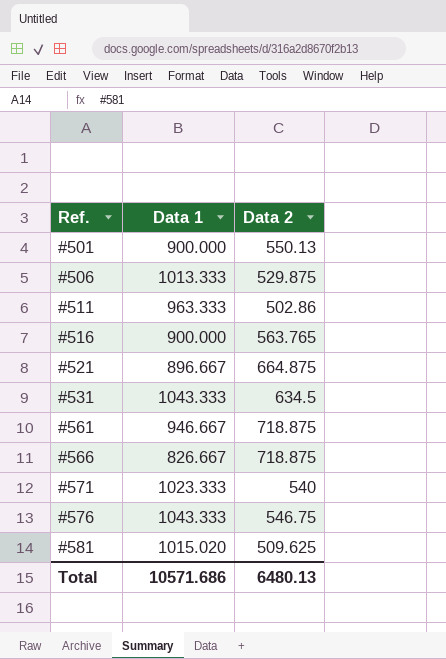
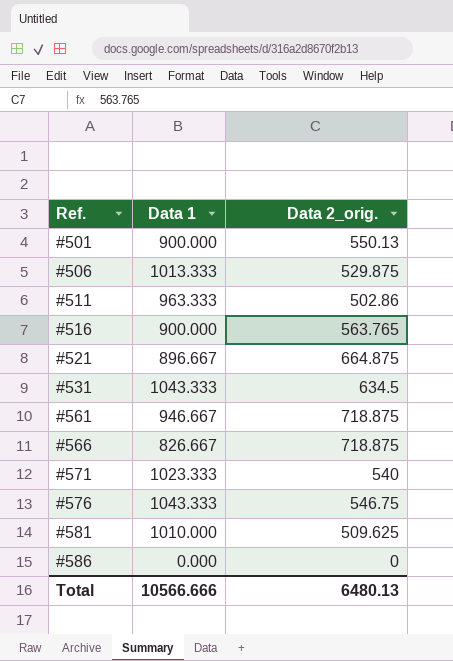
column name: Data 2 -> Data 2_orig.
#581 | Data 1: 1015.020 -> 1010.000
row #586: none -> 0.000 | 0
Total | Data 1: 10571.686 -> 10566.666

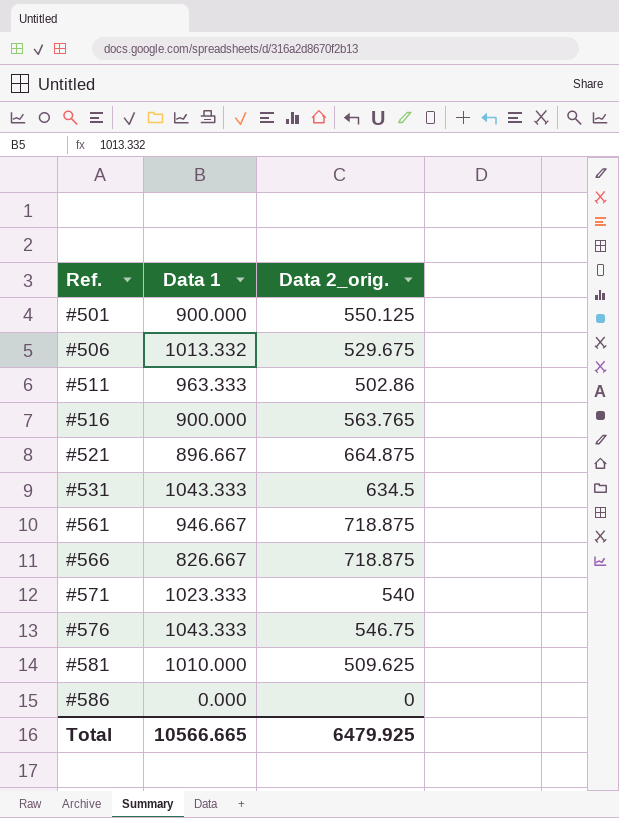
#501 | Data 2_orig.: 550.13 -> 550.125
#506 | Data 1: 1013.333 -> 1013.332
#506 | Data 2_orig.: 529.875 -> 529.675
Total | Data 1: 10566.666 -> 10566.665
Total | Data 2_orig.: 6480.13 -> 6479.925

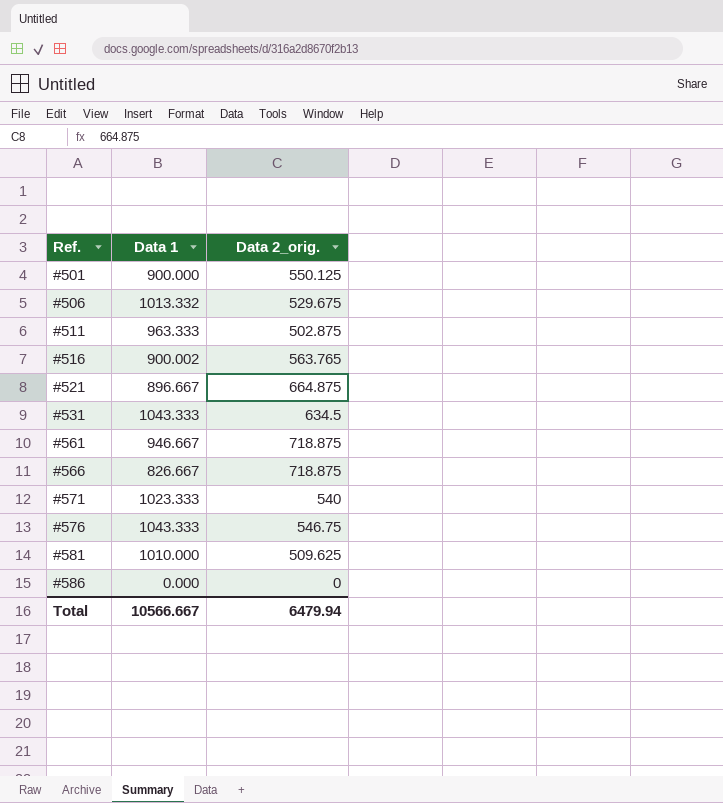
#511 | Data 2_orig.: 502.86 -> 502.875
#516 | Data 1: 900.000 -> 900.002
Total | Data 1: 10566.665 -> 10566.667
Total | Data 2_orig.: 6479.925 -> 6479.94

